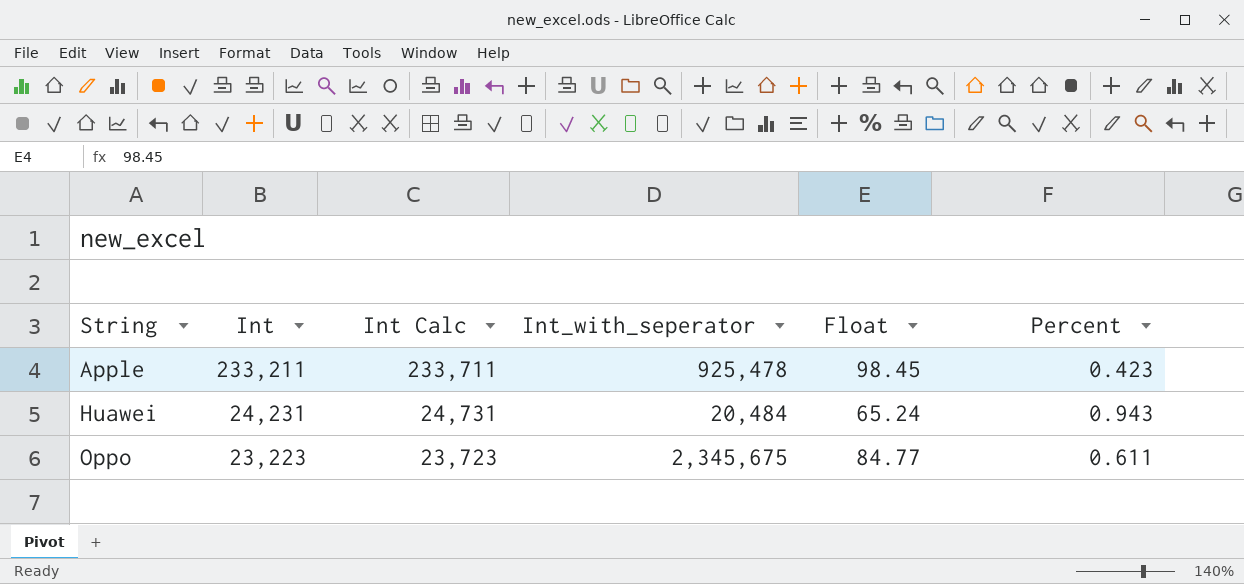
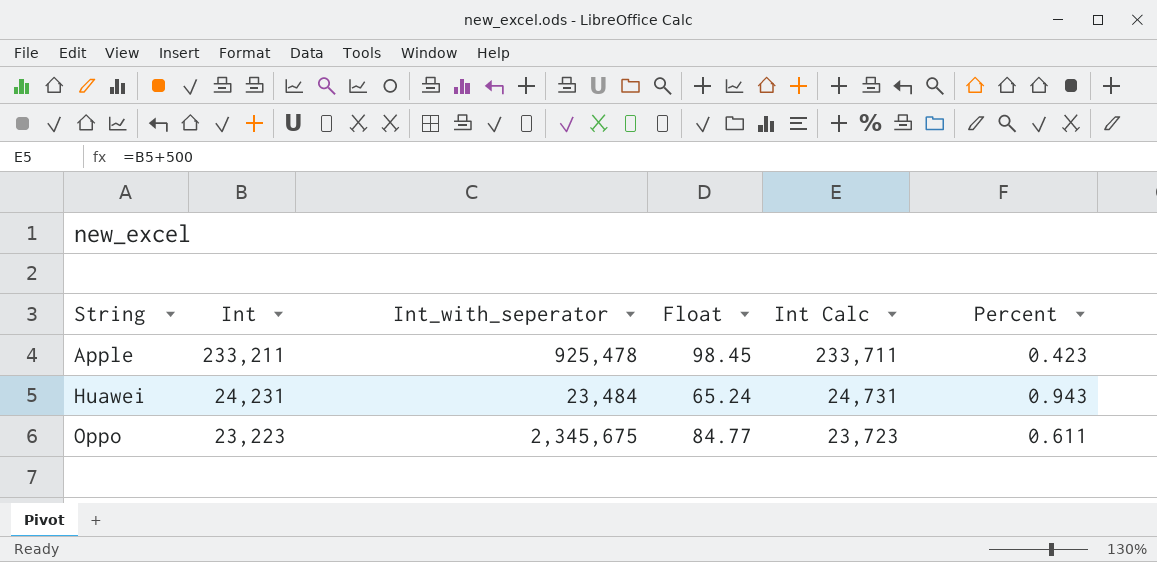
column Int Calc | position: 3 -> 5
Huawei | Int_with_seperator: 20,484 -> 23,484

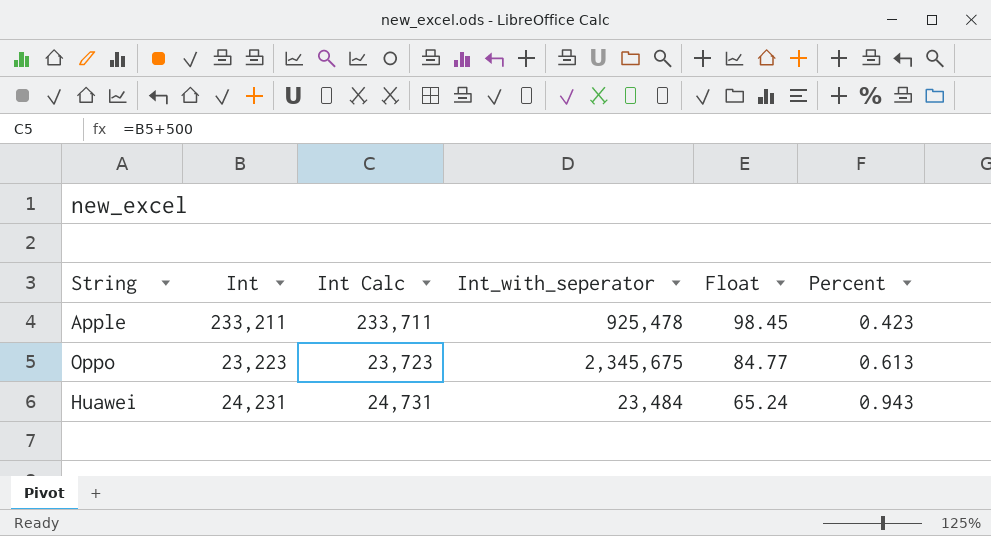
row order: String ascending -> Float descending
column Int Calc | position: 5 -> 3
Oppo | Percent: 0.611 -> 0.613

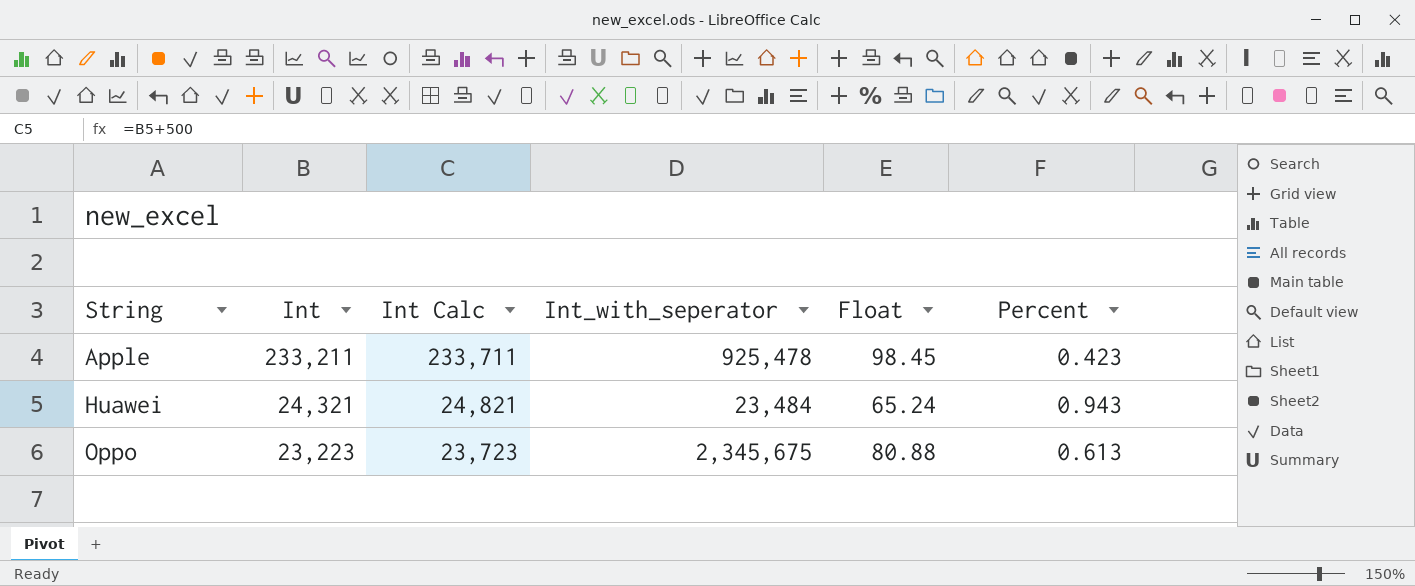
row order: Float descending -> String ascending
Huawei | Int: 24,231 -> 24,321
Huawei | Int Calc: 24,731 -> 24,821
Oppo | Float: 84.77 -> 80.88

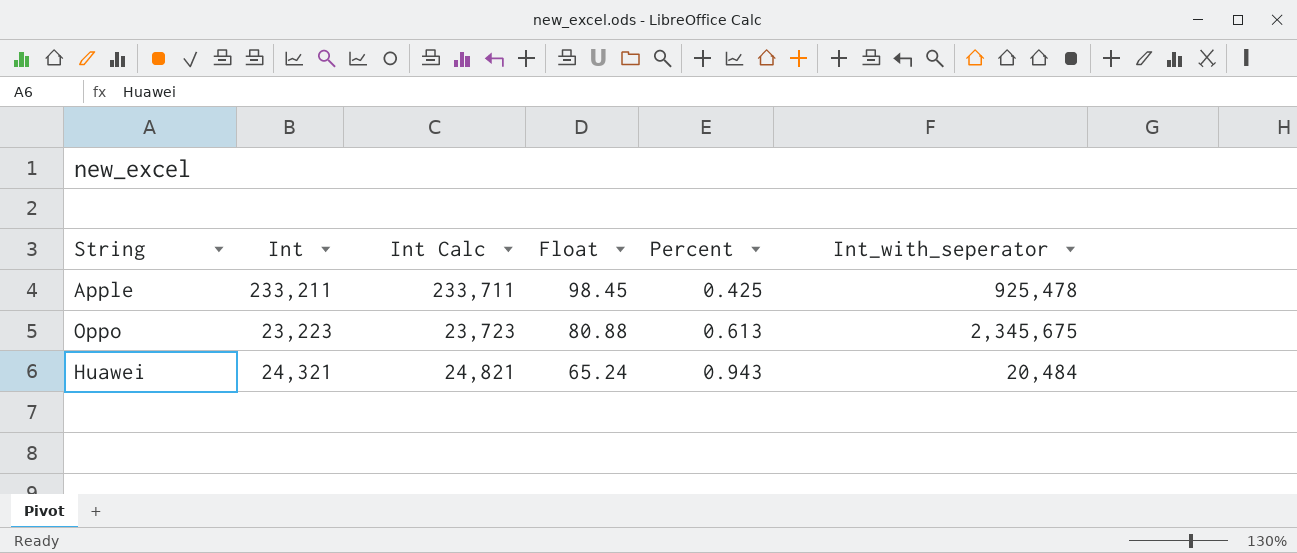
row order: String ascending -> Float descending
column Int_with_seperator | position: 4 -> 6
Apple | Percent: 0.423 -> 0.425
Huawei | Int_with_seperator: 23,484 -> 20,484

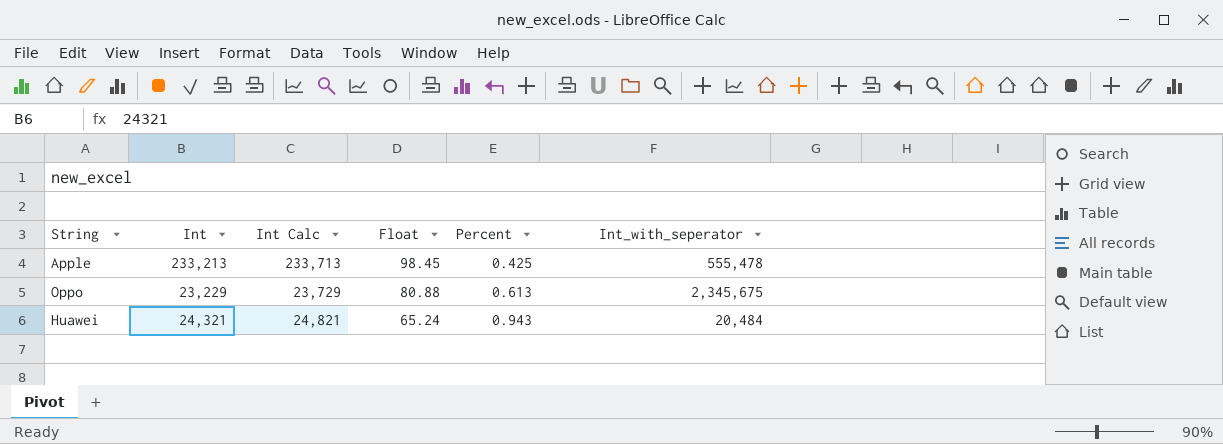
Apple | Int: 233,211 -> 233,213
Apple | Int Calc: 233,711 -> 233,713
Apple | Int_with_seperator: 925,478 -> 555,478
Oppo | Int: 23,223 -> 23,229
Oppo | Int Calc: 23,723 -> 23,729

